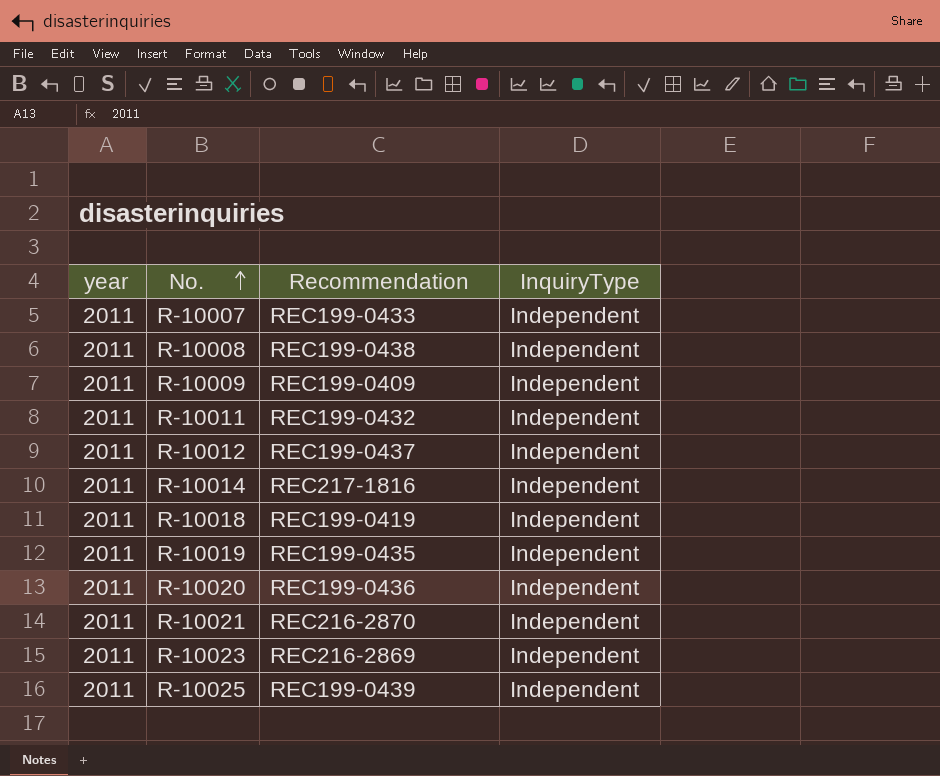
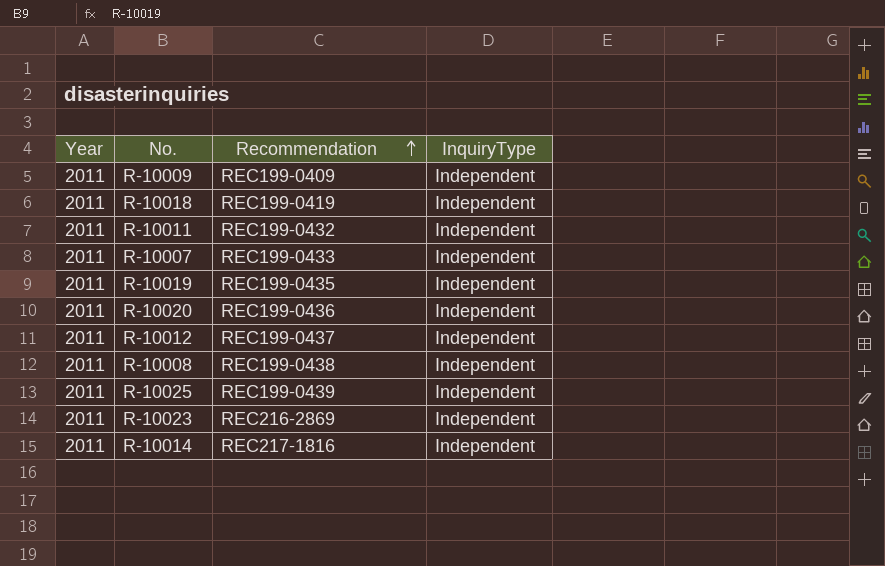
row order: No. ascending -> Recommendation ascending
column name: year -> Year
row R-10021: 2011 | REC216-2870 | Independent -> none

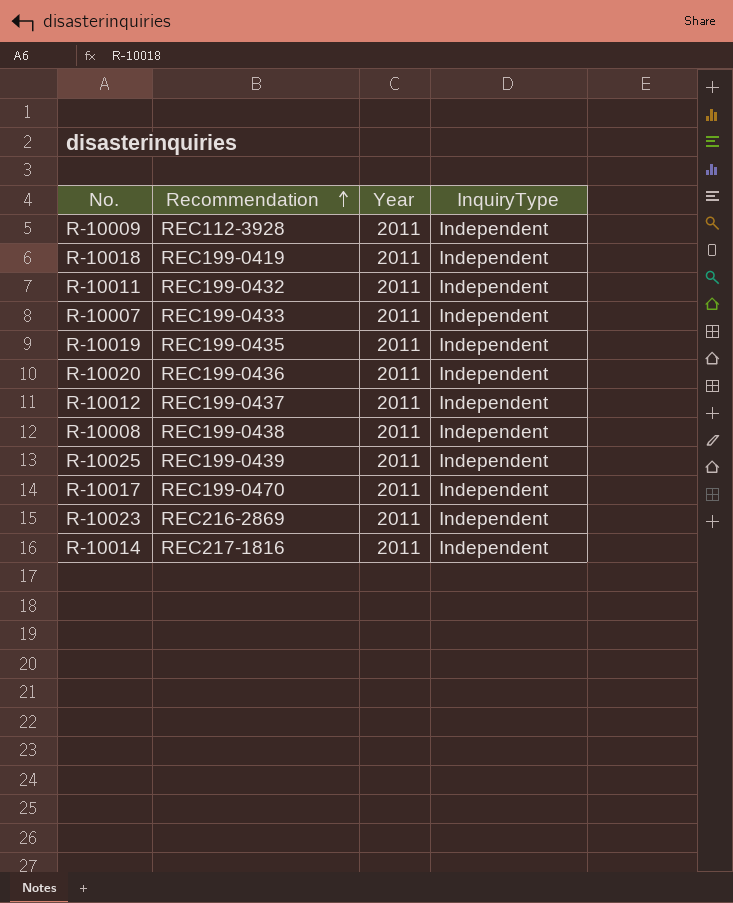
column Year | position: 1 -> 3
R-10009 | Recommendation: REC199-0409 -> REC112-3928
row R-10017: none -> REC199-0470 | 2011 | Independent

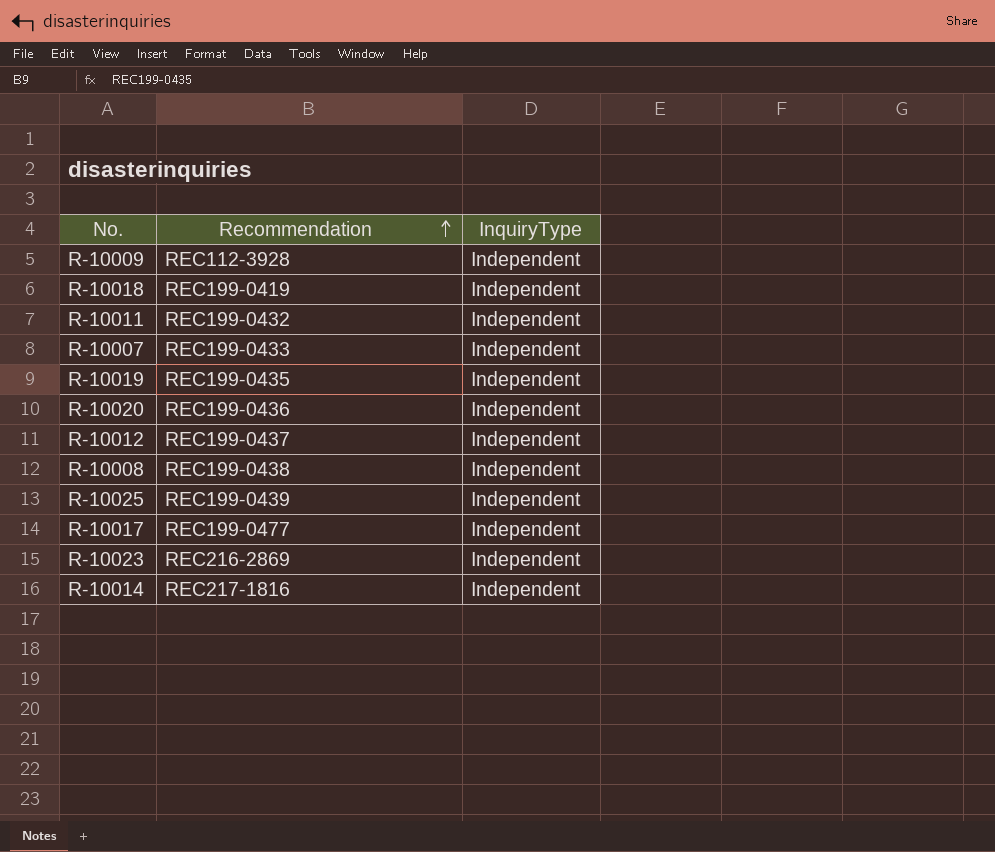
column Year | position: 3 -> none
R-10017 | Recommendation: REC199-0470 -> REC199-0477

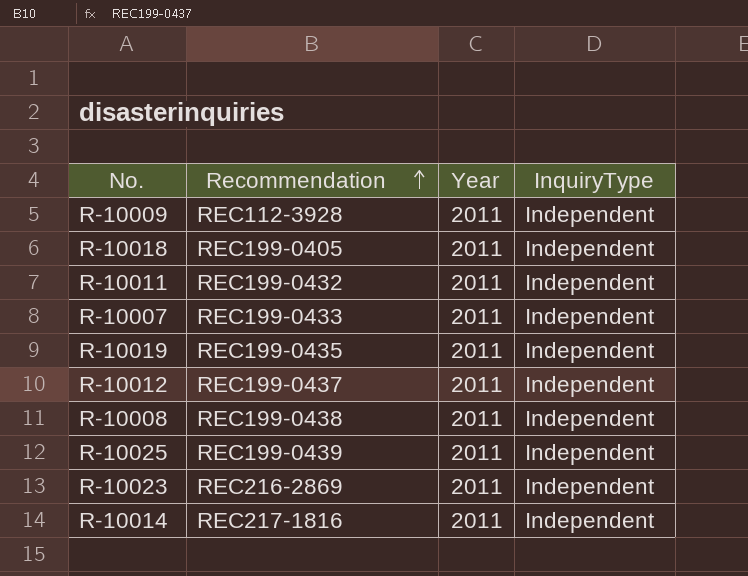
column Year | position: none -> 3
row R-10020: REC199-0436 | Independent -> none
row R-10017: REC199-0477 | Independent -> none
R-10018 | Recommendation: REC199-0419 -> REC199-0405

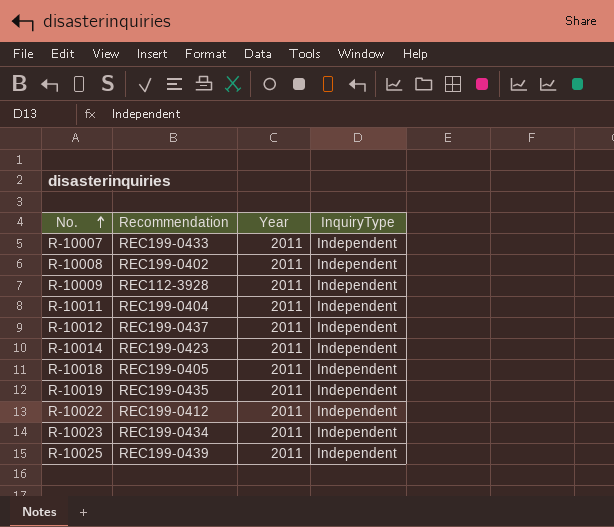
row order: Recommendation ascending -> No. ascending
R-10008 | Recommendation: REC199-0438 -> REC199-0402
R-10011 | Recommendation: REC199-0432 -> REC199-0404
R-10014 | Recommendation: REC217-1816 -> REC199-0423
row R-10022: none -> REC199-0412 | 2011 | Independent
R-10023 | Recommendation: REC216-2869 -> REC199-0434

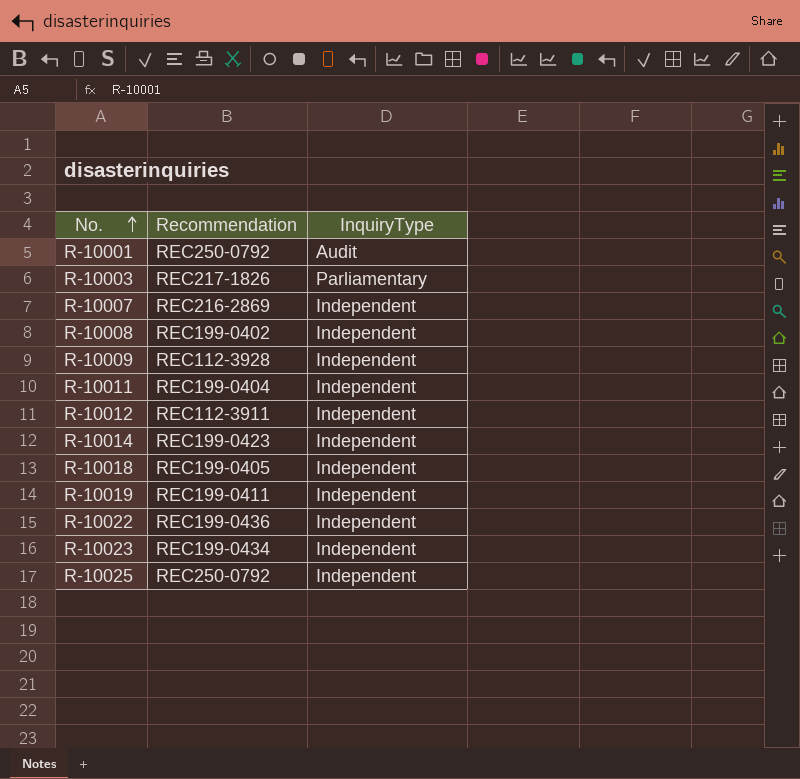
column Year | position: 3 -> none
row R-10001: none -> REC250-0792 | Audit
row R-10003: none -> REC217-1826 | Parliamentary
R-10007 | Recommendation: REC199-0433 -> REC216-2869
R-10012 | Recommendation: REC199-0437 -> REC112-3911
R-10019 | Recommendation: REC199-0435 -> REC199-0411
R-10022 | Recommendation: REC199-0412 -> REC199-0436
R-10025 | Recommendation: REC199-0439 -> REC250-0792

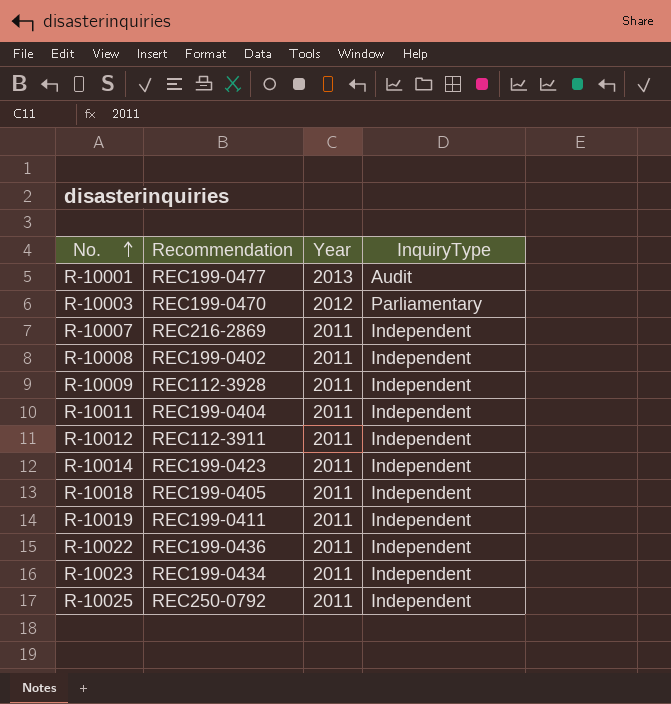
column Year | position: none -> 3
R-10001 | Recommendation: REC250-0792 -> REC199-0477
R-10003 | Recommendation: REC217-1826 -> REC199-0470

